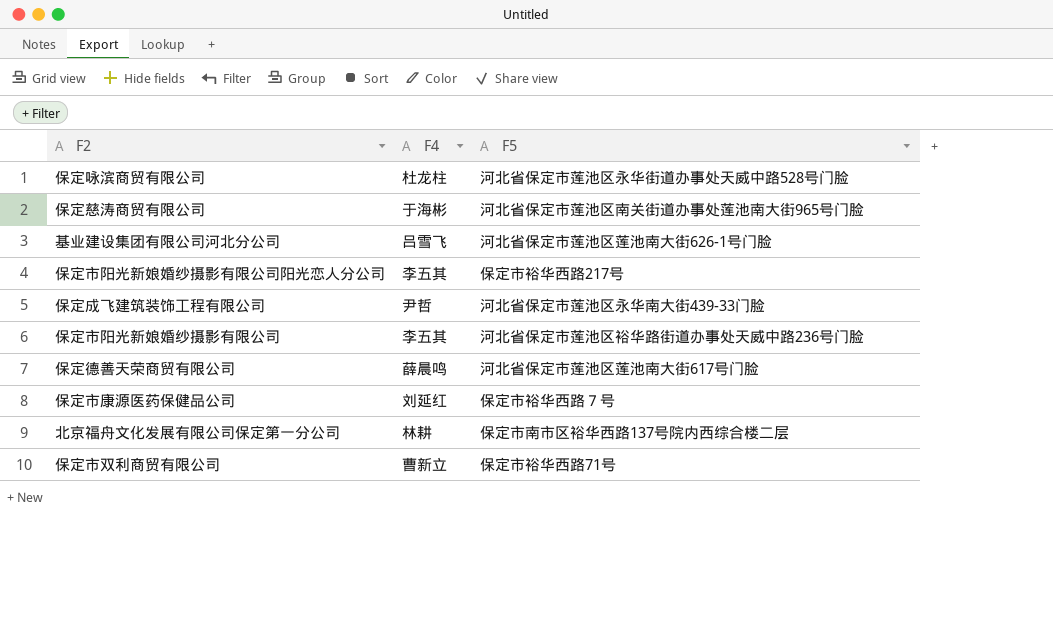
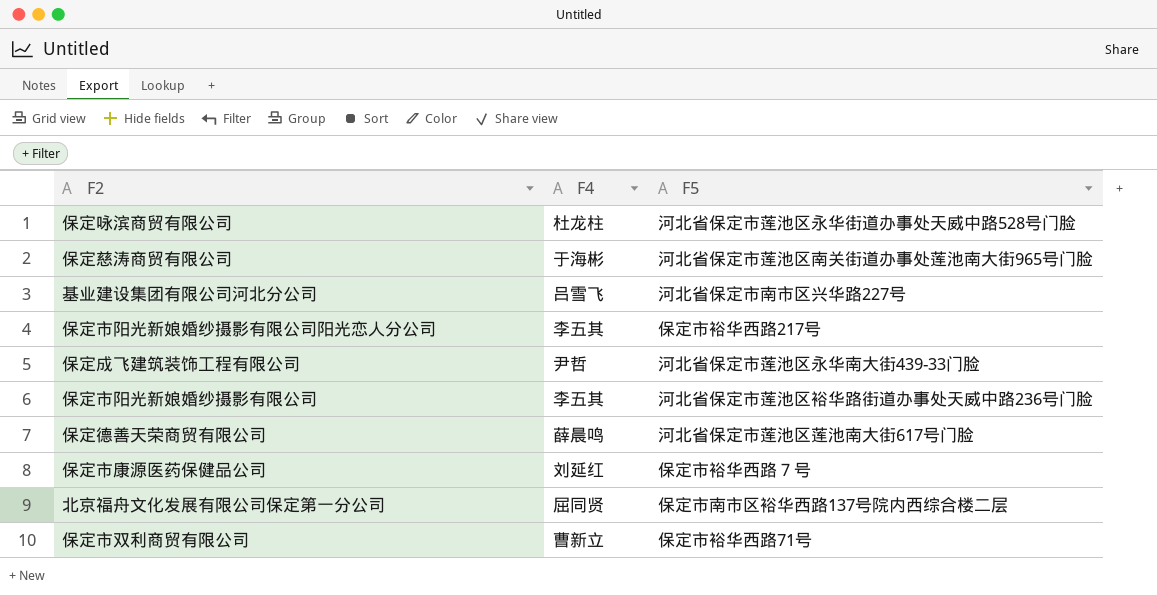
基业建设集团有限公司河北分公司 | F5: 河北省保定市莲池区莲池南大街626-1号门脸 -> 河北省保定市南市区兴华路227号
北京福舟文化发展有限公司保定第一分公司 | F4: 林耕 -> 屈同贤

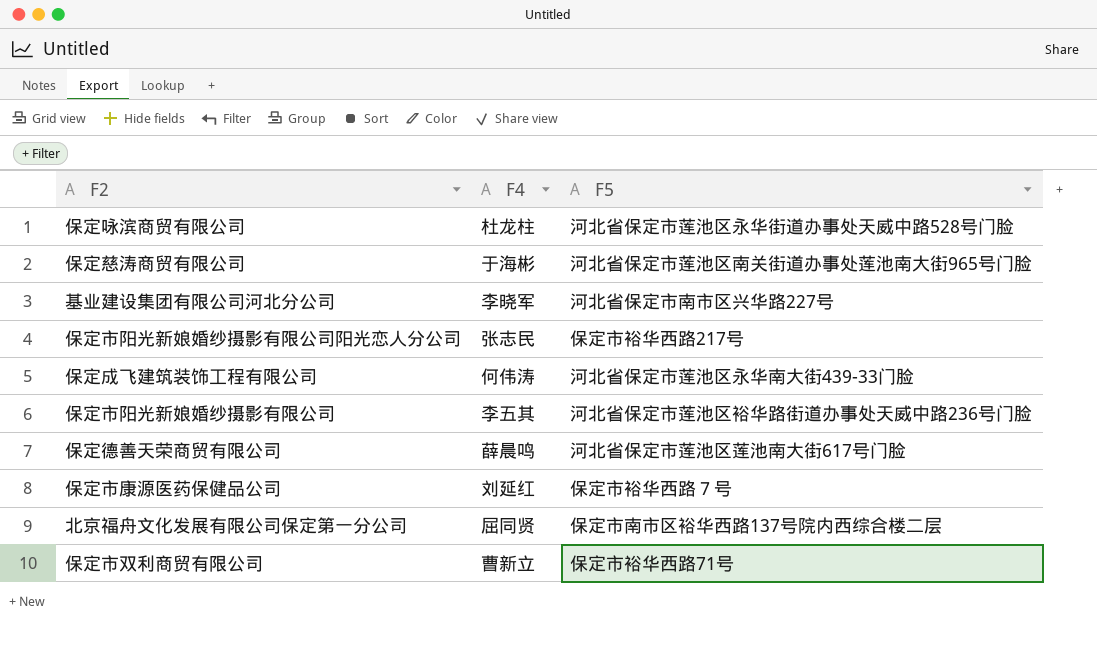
基业建设集团有限公司河北分公司 | F4: 吕雪飞 -> 李晓军
保定市阳光新娘婚纱摄影有限公司阳光恋人分公司 | F4: 李五其 -> 张志民
保定成飞建筑装饰工程有限公司 | F4: 尹哲 -> 何伟涛

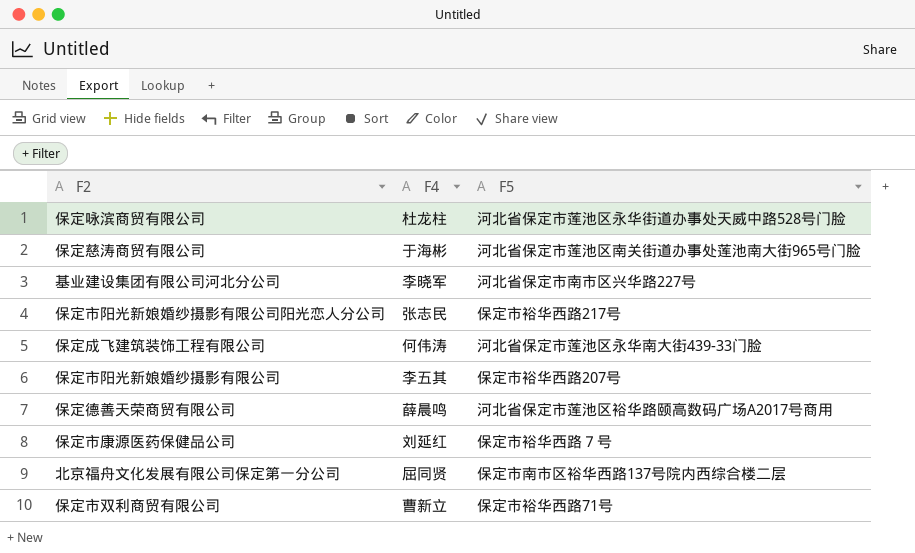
保定市阳光新娘婚纱摄影有限公司 | F5: 河北省保定市莲池区裕华路街道办事处天威中路236号门脸 -> 保定市裕华西路207号
保定德善天荣商贸有限公司 | F5: 河北省保定市莲池区莲池南大街617号门脸 -> 河北省保定市莲池区裕华路颐高数码广场A2017号商用

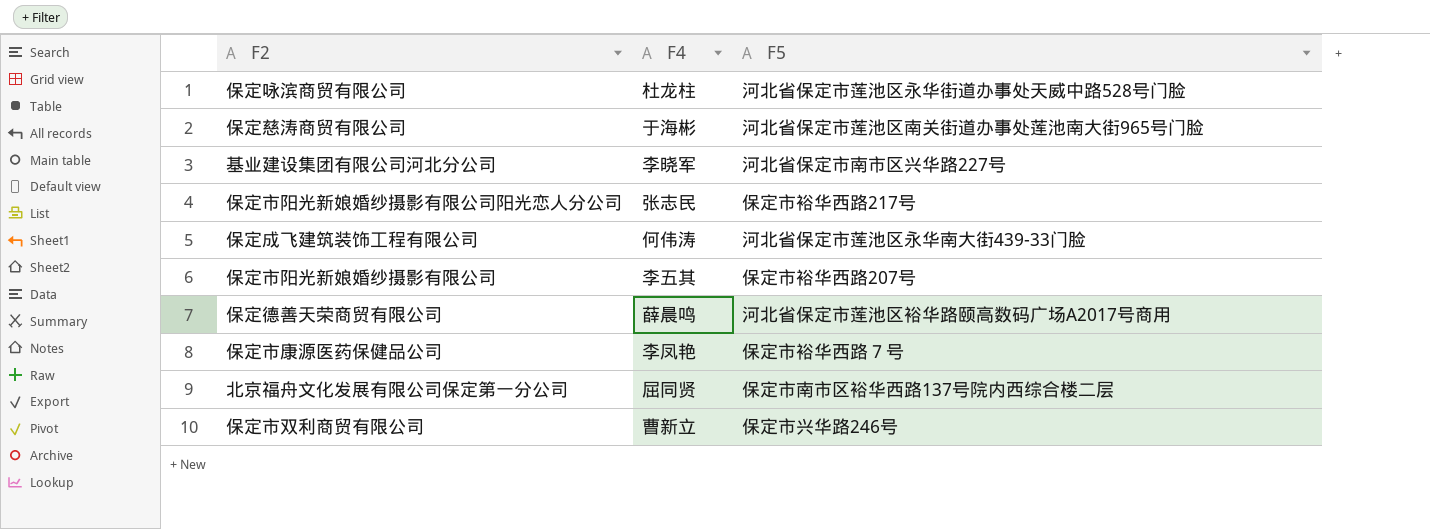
保定市康源医药保健品公司 | F4: 刘延红 -> 李凤艳
保定市双利商贸有限公司 | F5: 保定市裕华西路71号 -> 保定市兴华路246号

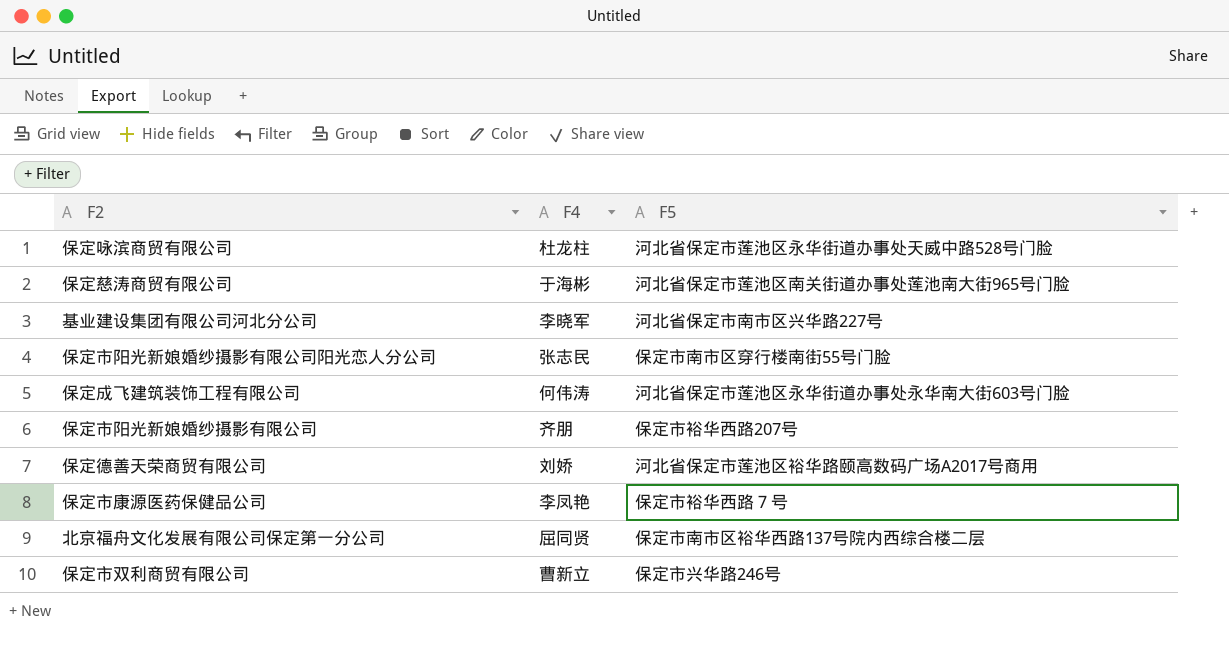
保定市阳光新娘婚纱摄影有限公司阳光恋人分公司 | F5: 保定市裕华西路217号 -> 保定市南市区穿行楼南街55号门脸
保定成飞建筑装饰工程有限公司 | F5: 河北省保定市莲池区永华南大街439-33门脸 -> 河北省保定市莲池区永华街道办事处永华南大街603号门脸
保定市阳光新娘婚纱摄影有限公司 | F4: 李五其 -> 齐朋
保定德善天荣商贸有限公司 | F4: 薛晨鸣 -> 刘娇

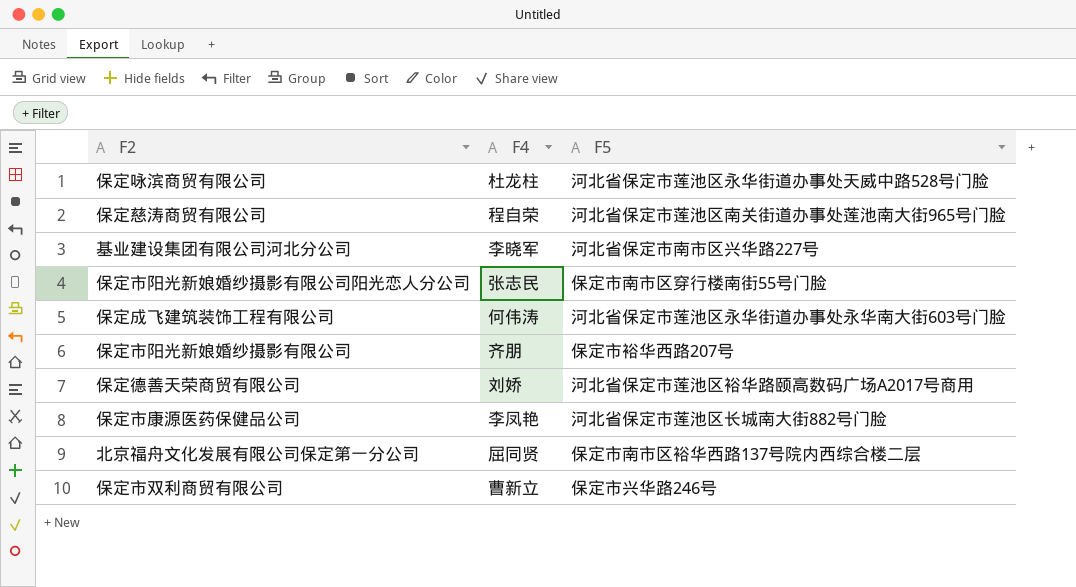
保定慈涛商贸有限公司 | F4: 于海彬 -> 程自荣
保定市康源医药保健品公司 | F5: 保定市裕华西路７号 -> 河北省保定市莲池区长城南大街882号门脸

